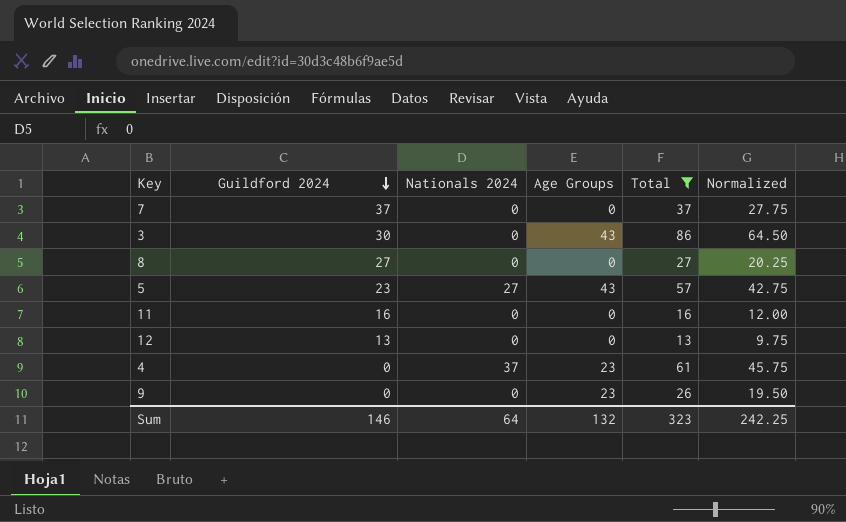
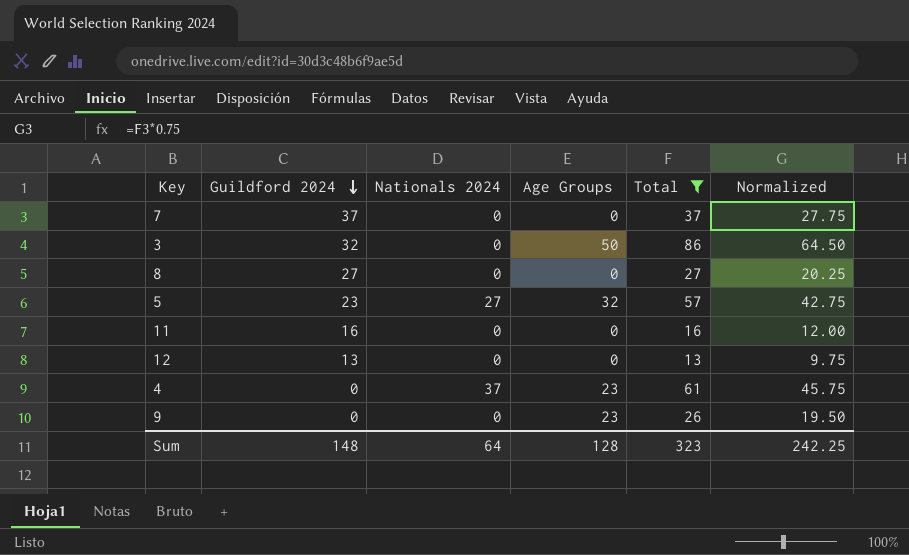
3 | Guildford 2024: 30 -> 32
3 | Age Groups: 43 -> 50
5 | Age Groups: 43 -> 32
Sum | Guildford 2024: 146 -> 148
Sum | Age Groups: 132 -> 128

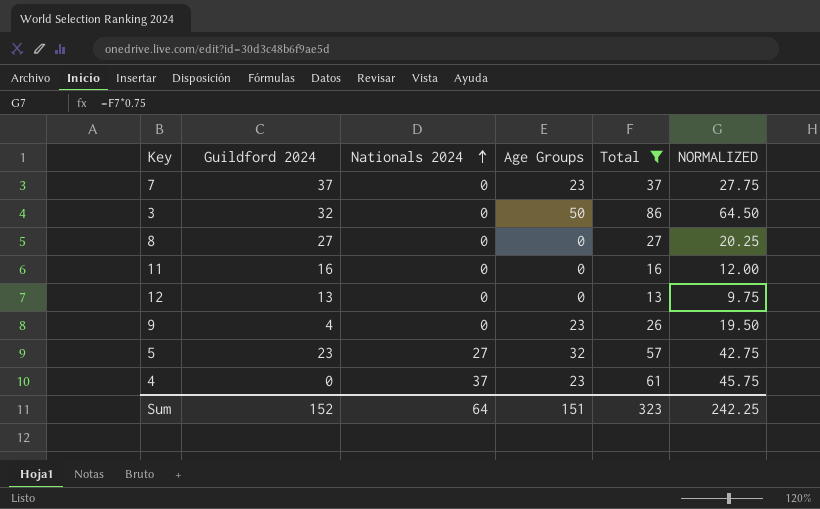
row order: Guildford 2024 descending -> Nationals 2024 ascending
column name: Normalized -> NORMALIZED
7 | Age Groups: 0 -> 23
9 | Guildford 2024: 0 -> 4
Sum | Guildford 2024: 148 -> 152
Sum | Age Groups: 128 -> 151

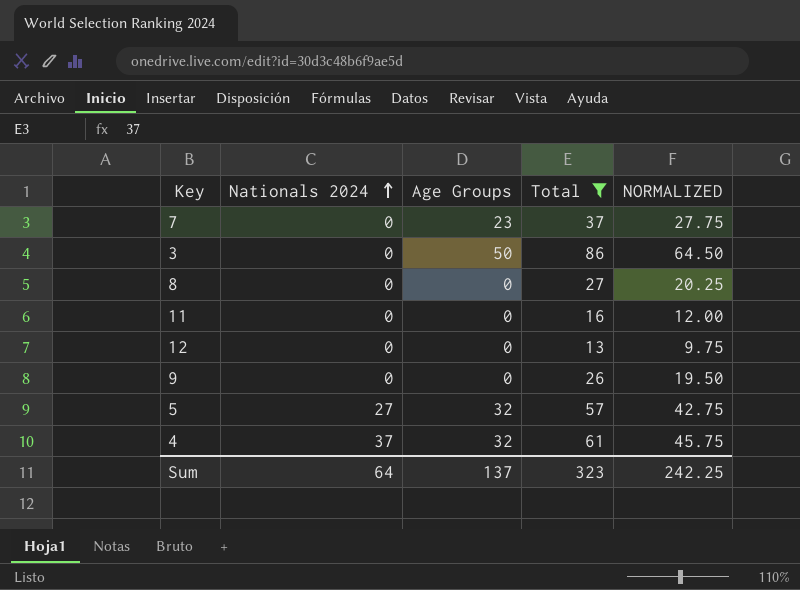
column Guildford 2024 | position: 2 -> none
9 | Age Groups: 23 -> 0
4 | Age Groups: 23 -> 32
Sum | Age Groups: 151 -> 137

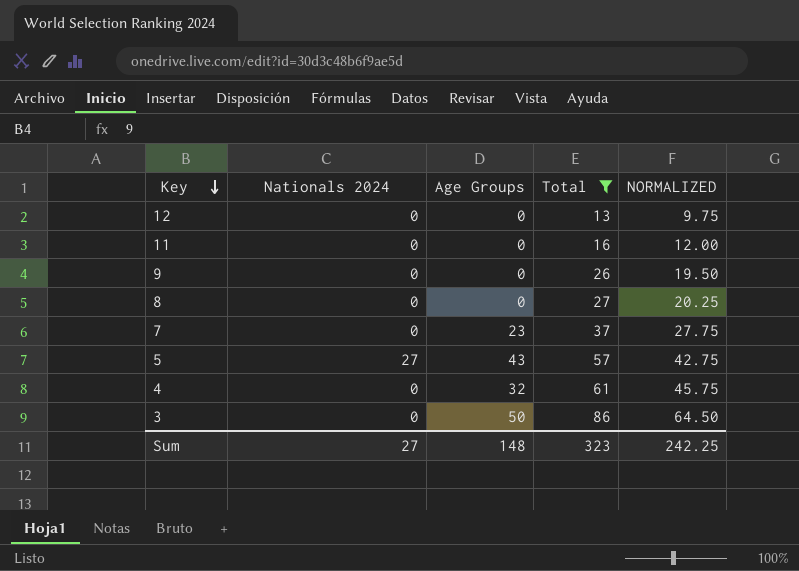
row order: Nationals 2024 ascending -> Key descending
5 | Age Groups: 32 -> 43
4 | Nationals 2024: 37 -> 0
Sum | Nationals 2024: 64 -> 27
Sum | Age Groups: 137 -> 148

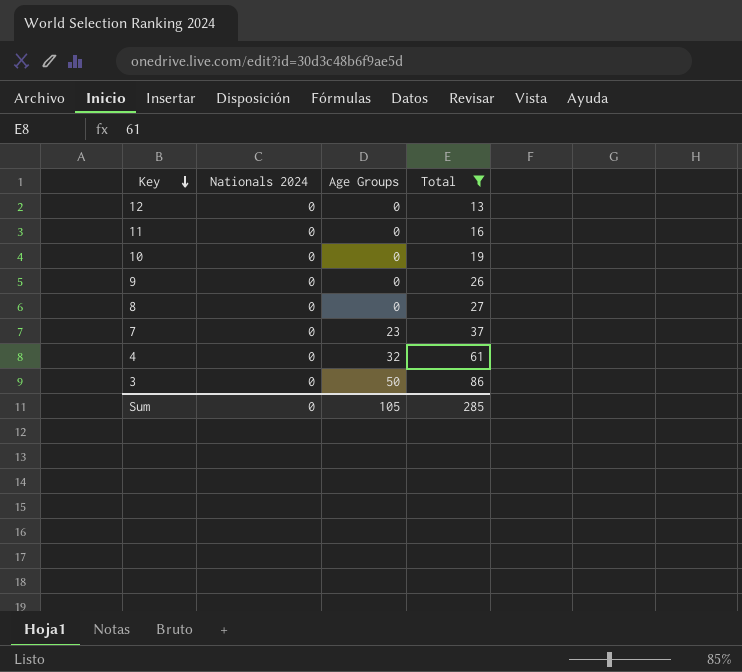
column NORMALIZED | formula: [Total] * 0.75 -> none
row 5: 27 | 43 | 57 | 42.75 -> none
row 10: none -> 0 | 0 | 19
Sum | Nationals 2024: 27 -> 0
Sum | Age Groups: 148 -> 105
Sum | Total: 323 -> 285

